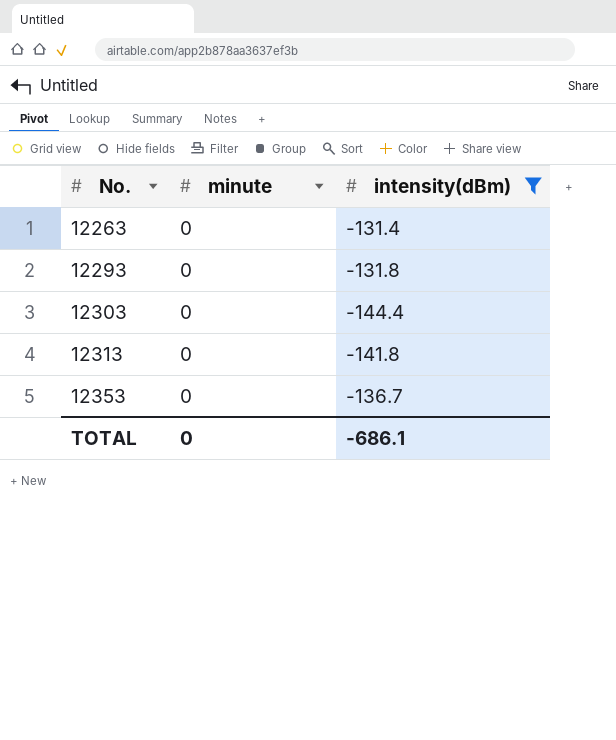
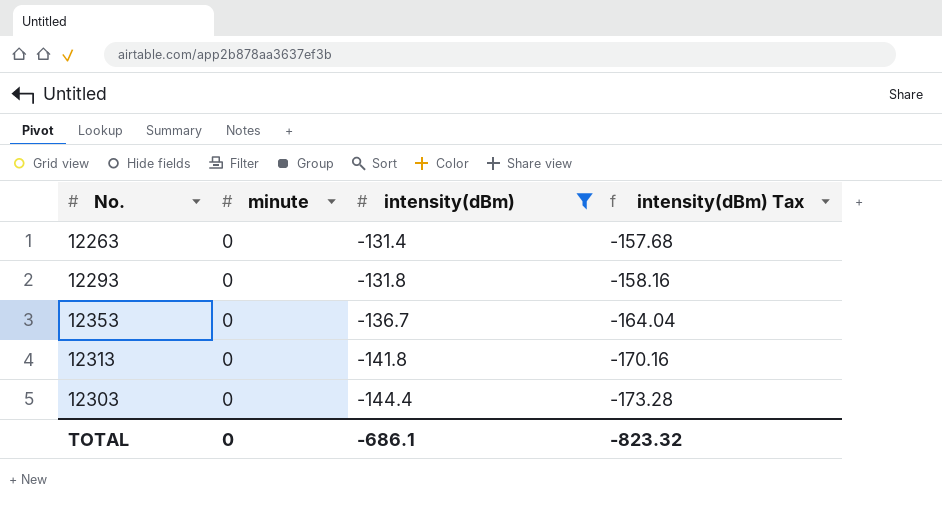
row order: No. ascending -> intensity(dBm) descending
column intensity(dBm) Tax | formula: none -> [intensity(dBm)] * 1.2

